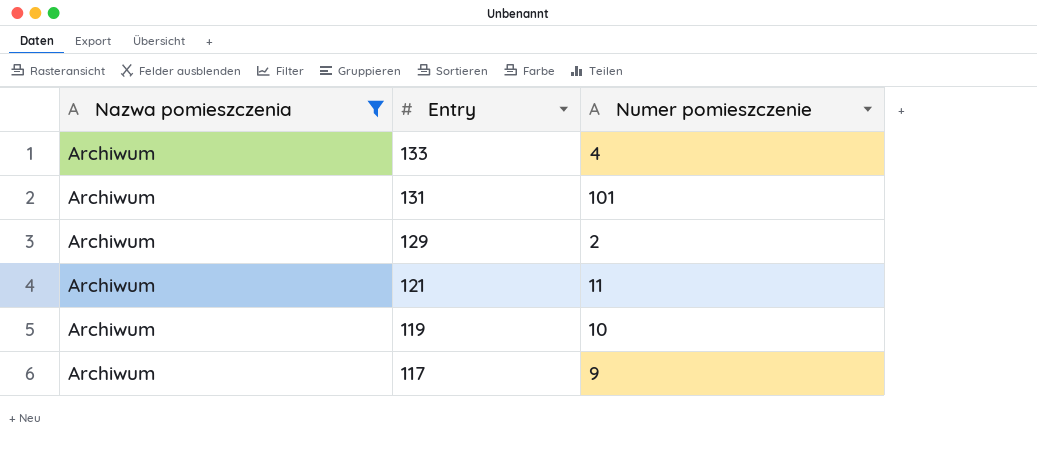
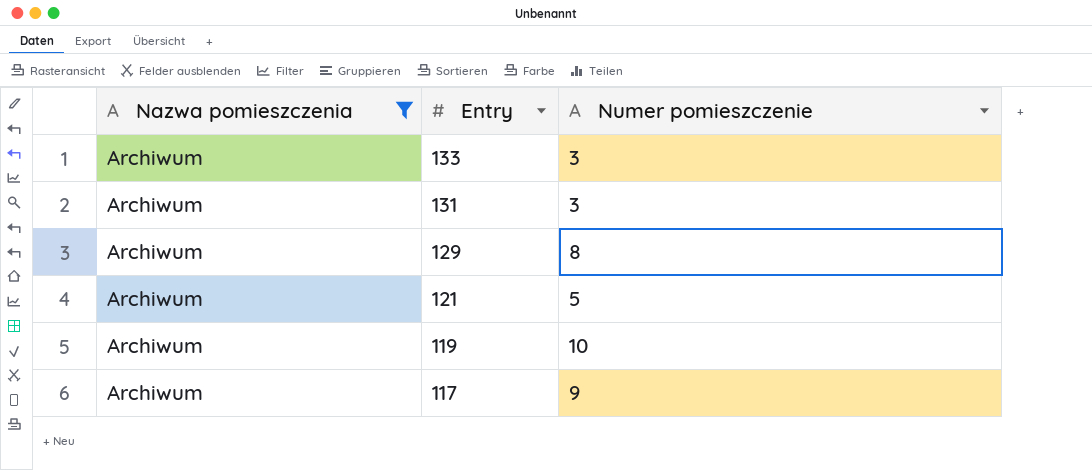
133 | Numer pomieszczenie: 4 -> 3
131 | Numer pomieszczenie: 101 -> 3
129 | Numer pomieszczenie: 2 -> 8
121 | Numer pomieszczenie: 11 -> 5

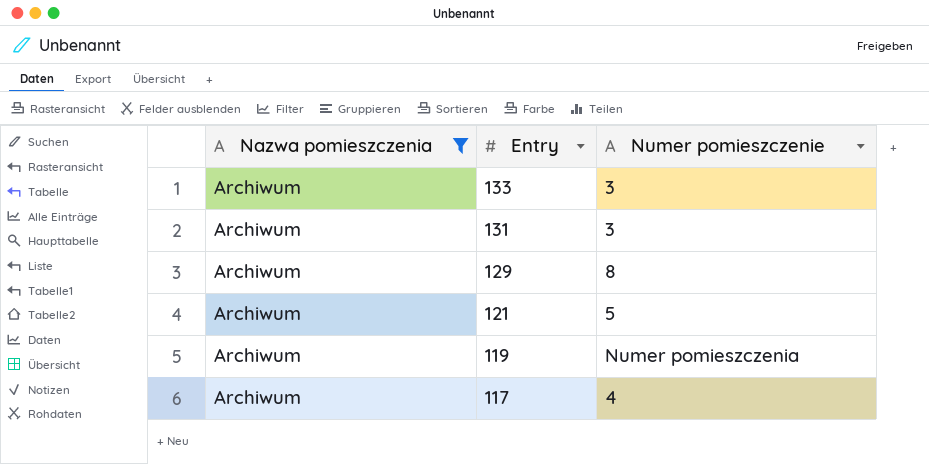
119 | Numer pomieszczenie: 10 -> Numer pomieszczenia
117 | Numer pomieszczenie: 9 -> 4

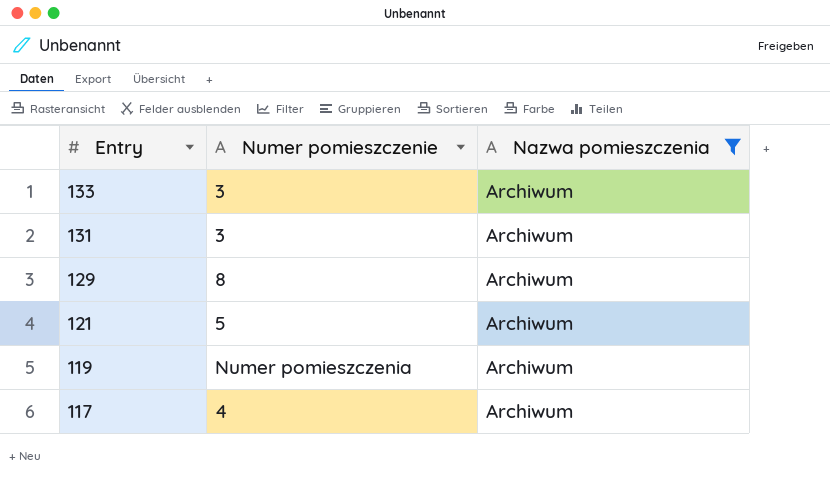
column Nazwa pomieszczenia | position: 1 -> 3

